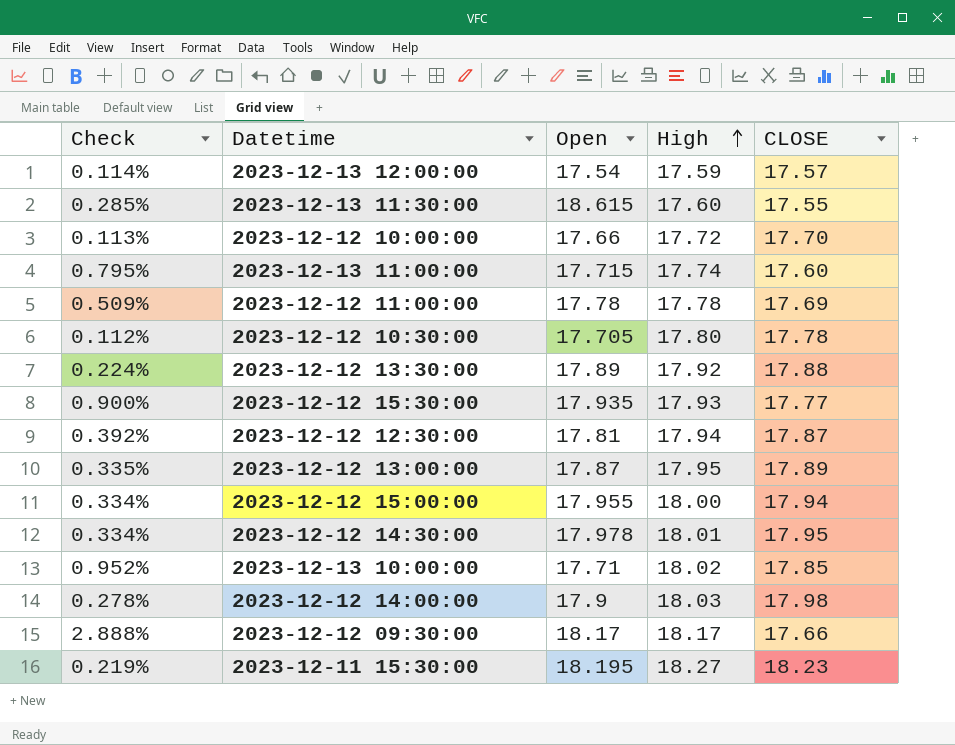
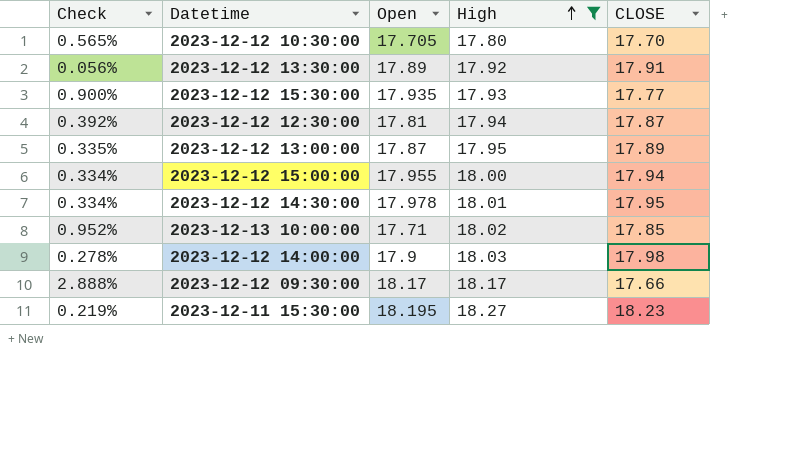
filter: none -> High >= 17.80
2023-12-12 10:30:00 | Check: 0.112% -> 0.565%
2023-12-12 10:30:00 | CLOSE: 17.78 -> 17.70
2023-12-12 13:30:00 | Check: 0.224% -> 0.056%
2023-12-12 13:30:00 | CLOSE: 17.88 -> 17.91

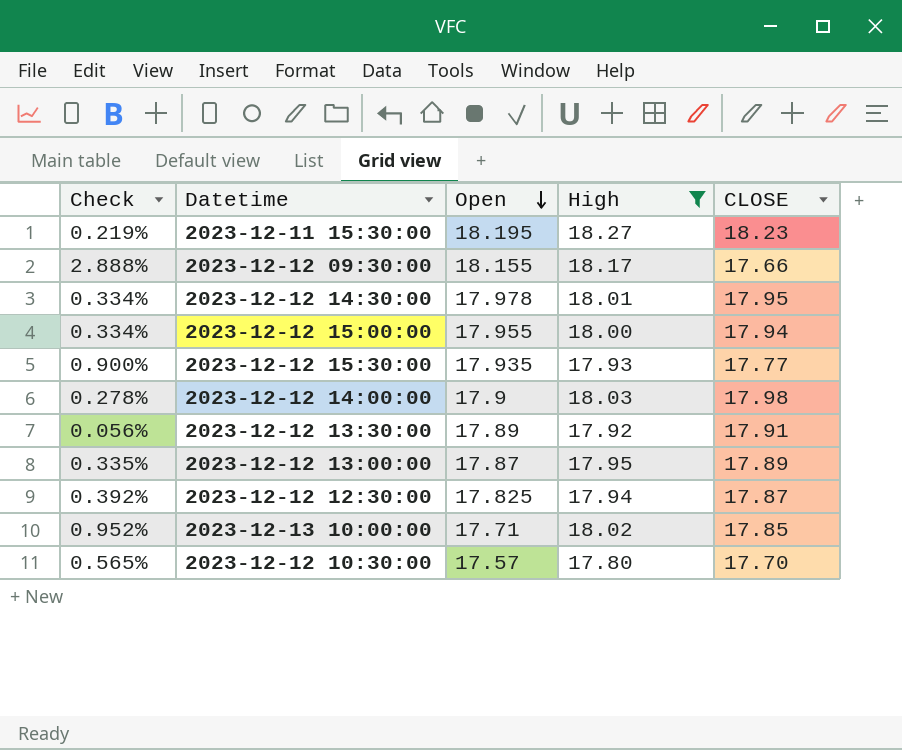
row order: High ascending -> Open descending
2023-12-12 09:30:00 | Open: 18.17 -> 18.155
2023-12-12 12:30:00 | Open: 17.81 -> 17.825
2023-12-12 10:30:00 | Open: 17.705 -> 17.57

